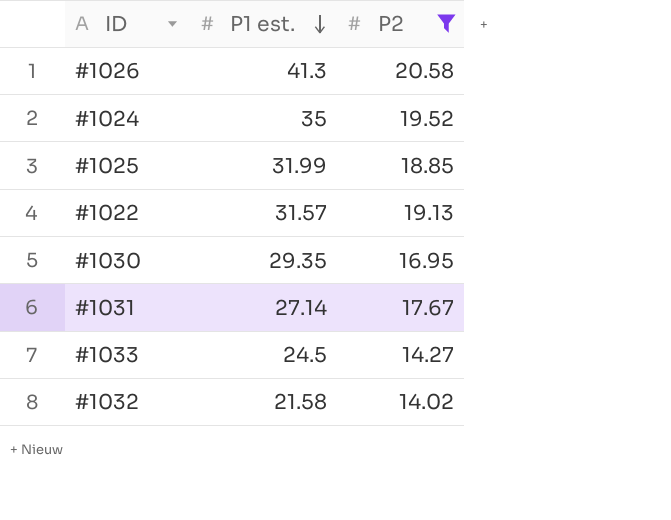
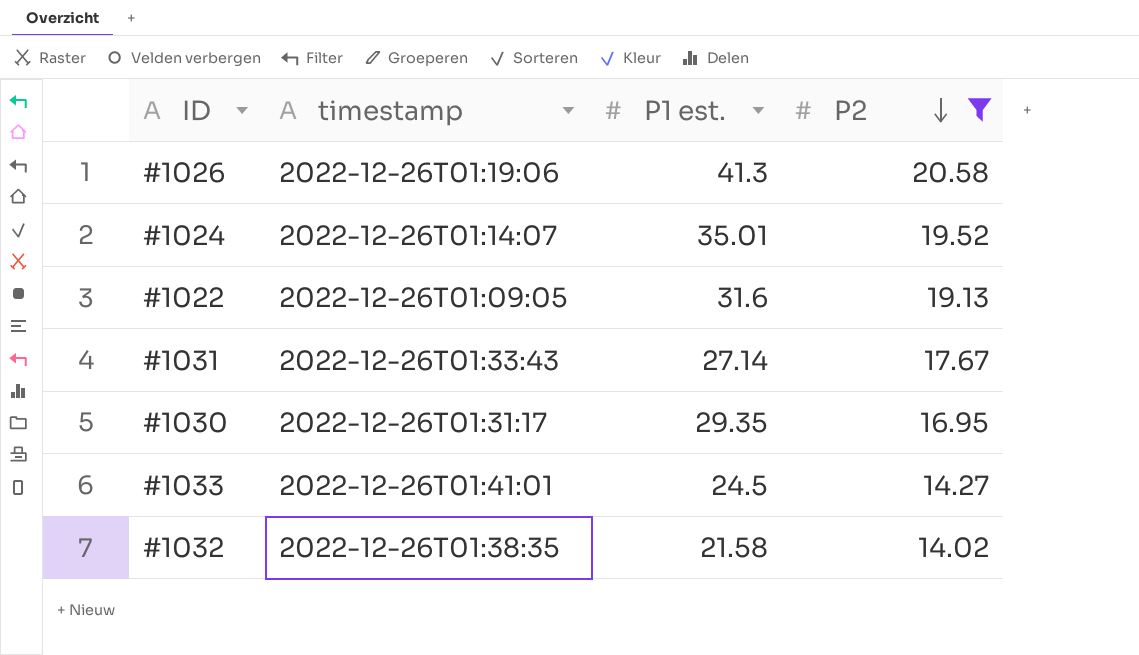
row order: P1 est. descending -> P2 descending
column timestamp | position: none -> 2
row #1025: 31.99 | 18.85 -> none
#1024 | P1 est.: 35 -> 35.01
#1022 | P1 est.: 31.57 -> 31.6

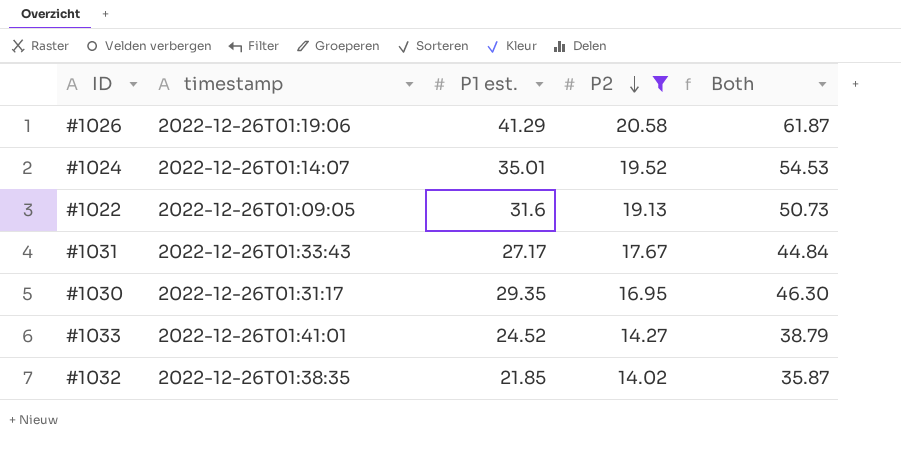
column Both | formula: none -> [P1 est.] + [P2]
#1026 | P1 est.: 41.3 -> 41.29
#1031 | P1 est.: 27.14 -> 27.17
#1033 | P1 est.: 24.5 -> 24.52
#1032 | P1 est.: 21.58 -> 21.85

